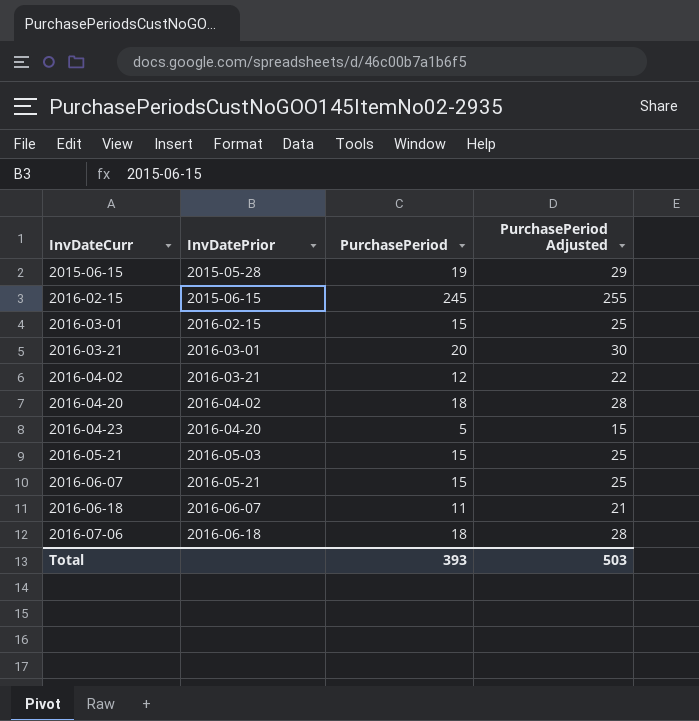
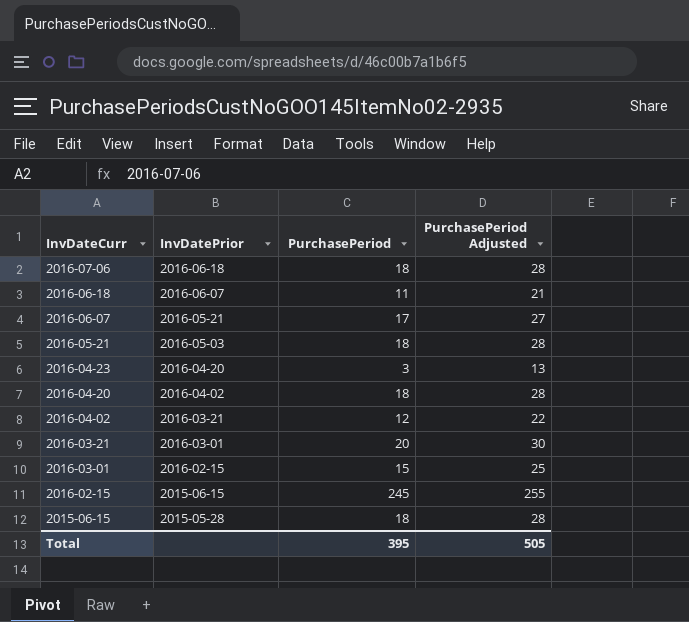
row order: InvDateCurr ascending -> InvDateCurr descending
2016-06-07 | PurchasePeriod: 15 -> 17
2016-06-07 | PurchasePeriod Adjusted: 25 -> 27
2016-05-21 | PurchasePeriod: 15 -> 18
2016-05-21 | PurchasePeriod Adjusted: 25 -> 28
2016-04-23 | PurchasePeriod: 5 -> 3
2016-04-23 | PurchasePeriod Adjusted: 15 -> 13
2015-06-15 | PurchasePeriod: 19 -> 18
2015-06-15 | PurchasePeriod Adjusted: 29 -> 28
Total | PurchasePeriod: 393 -> 395
Total | PurchasePeriod Adjusted: 503 -> 505

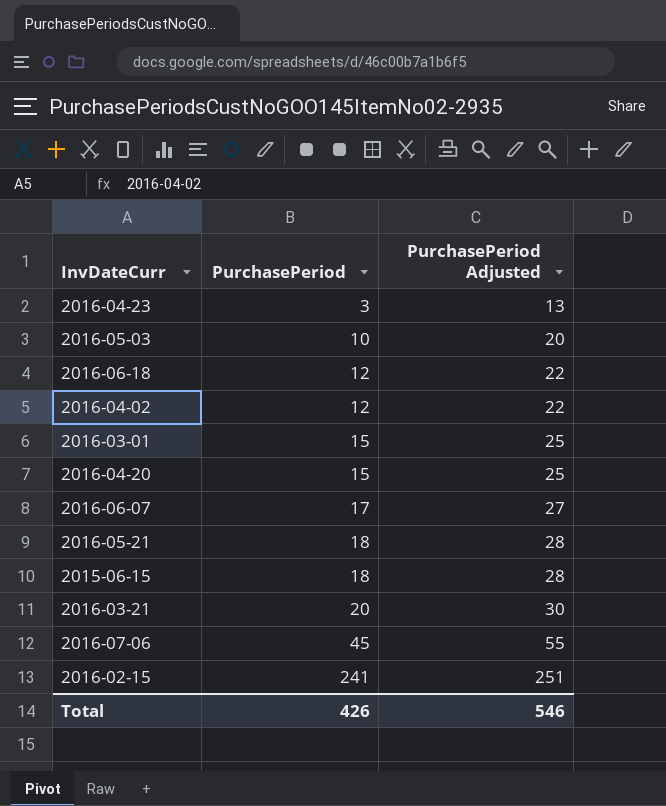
row order: InvDateCurr descending -> PurchasePeriod ascending
column InvDatePrior | position: 2 -> none
row 2016-05-03: none -> 10 | 20
2016-06-18 | PurchasePeriod: 11 -> 12
2016-06-18 | PurchasePeriod Adjusted: 21 -> 22
2016-04-20 | PurchasePeriod: 18 -> 15
2016-04-20 | PurchasePeriod Adjusted: 28 -> 25
2016-07-06 | PurchasePeriod: 18 -> 45
2016-07-06 | PurchasePeriod Adjusted: 28 -> 55
2016-02-15 | PurchasePeriod: 245 -> 241
2016-02-15 | PurchasePeriod Adjusted: 255 -> 251
Total | PurchasePeriod: 395 -> 426
Total | PurchasePeriod Adjusted: 505 -> 546

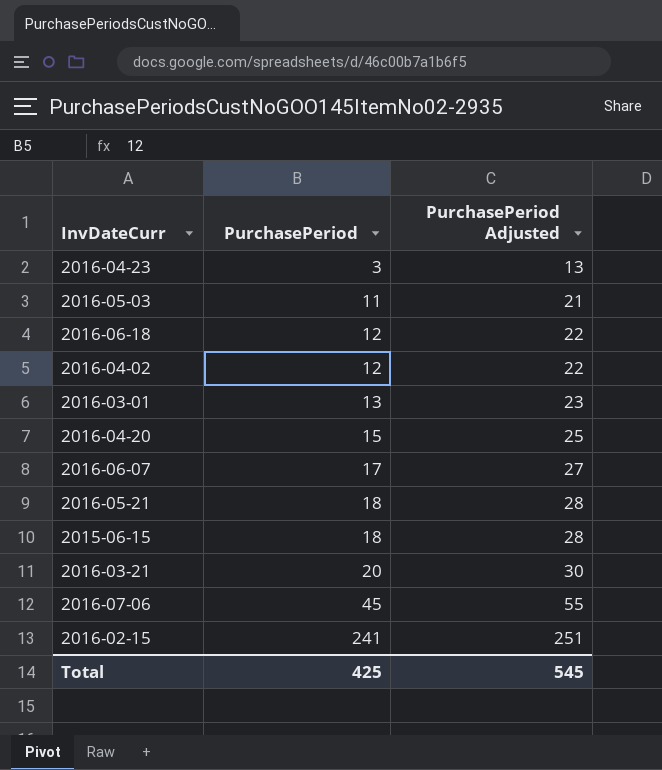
2016-05-03 | PurchasePeriod: 10 -> 11
2016-05-03 | PurchasePeriod Adjusted: 20 -> 21
2016-03-01 | PurchasePeriod: 15 -> 13
2016-03-01 | PurchasePeriod Adjusted: 25 -> 23
Total | PurchasePeriod: 426 -> 425
Total | PurchasePeriod Adjusted: 546 -> 545

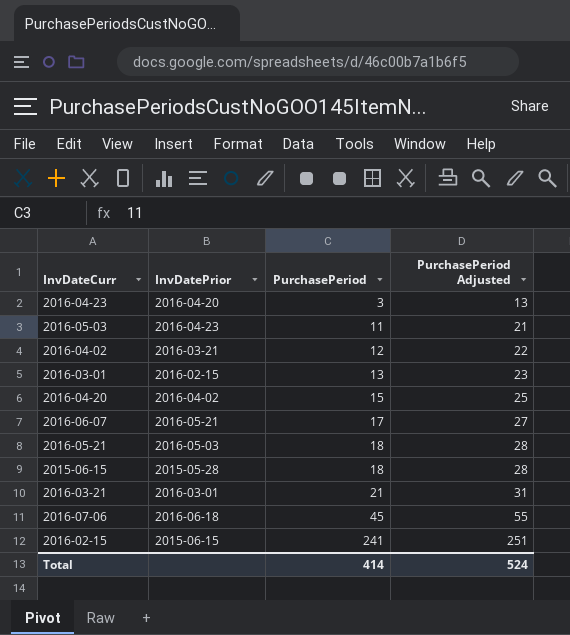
column InvDatePrior | position: none -> 2
row 2016-06-18: 12 | 22 -> none
2016-03-21 | PurchasePeriod: 20 -> 21
2016-03-21 | PurchasePeriod Adjusted: 30 -> 31
Total | PurchasePeriod: 425 -> 414
Total | PurchasePeriod Adjusted: 545 -> 524

